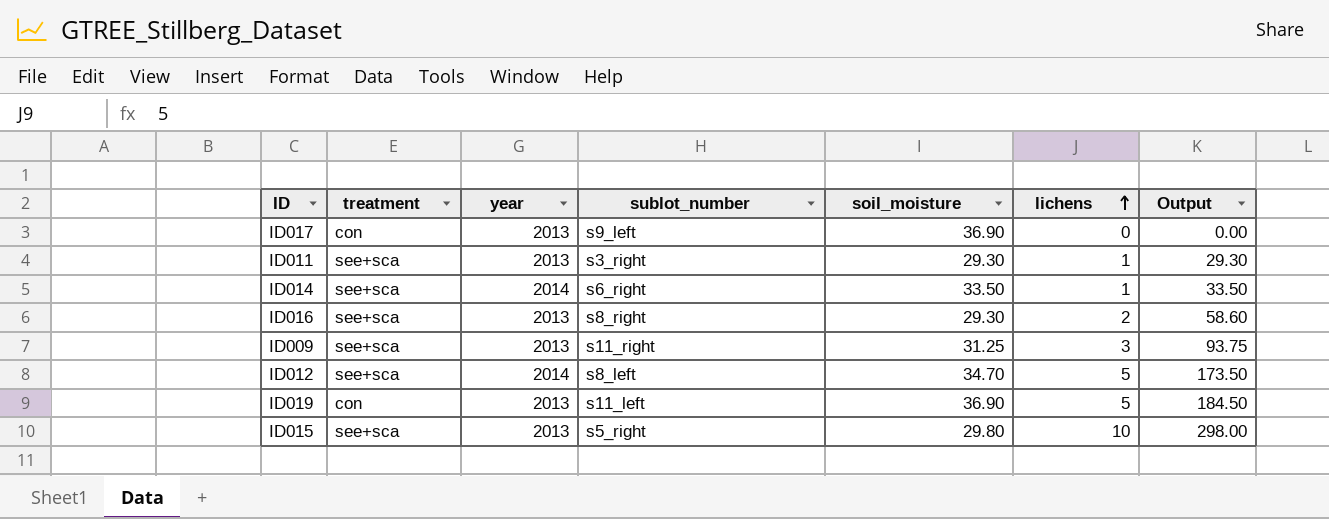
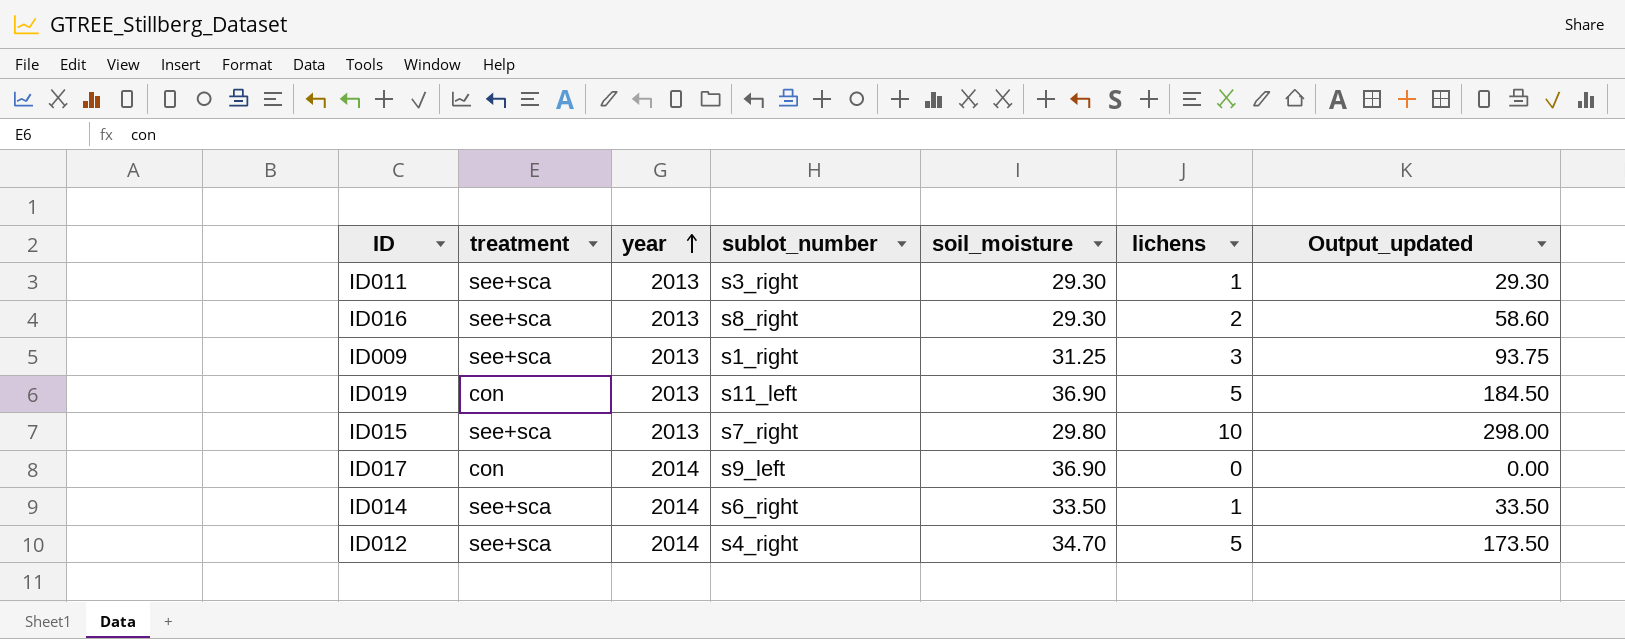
row order: lichens ascending -> year ascending
column name: Output -> Output_updated
ID009 | sublot_number: s11_right -> s1_right
ID015 | sublot_number: s5_right -> s7_right
ID017 | year: 2013 -> 2014
ID012 | sublot_number: s8_left -> s4_right

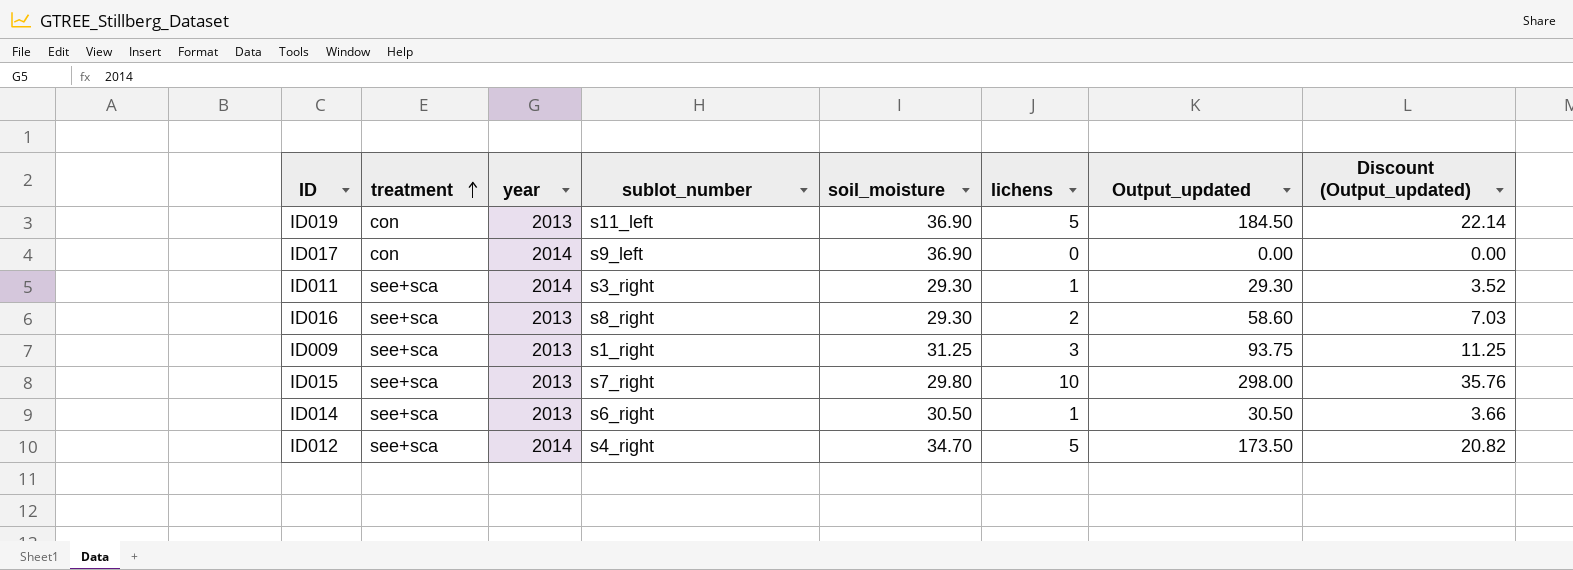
row order: year ascending -> treatment ascending
column Discount (Output_updated) | formula: none -> [Output_updated] * 0.12
ID011 | year: 2013 -> 2014
ID014 | year: 2014 -> 2013
ID014 | soil_moisture: 33.50 -> 30.50
ID014 | Output_updated: 33.50 -> 30.50

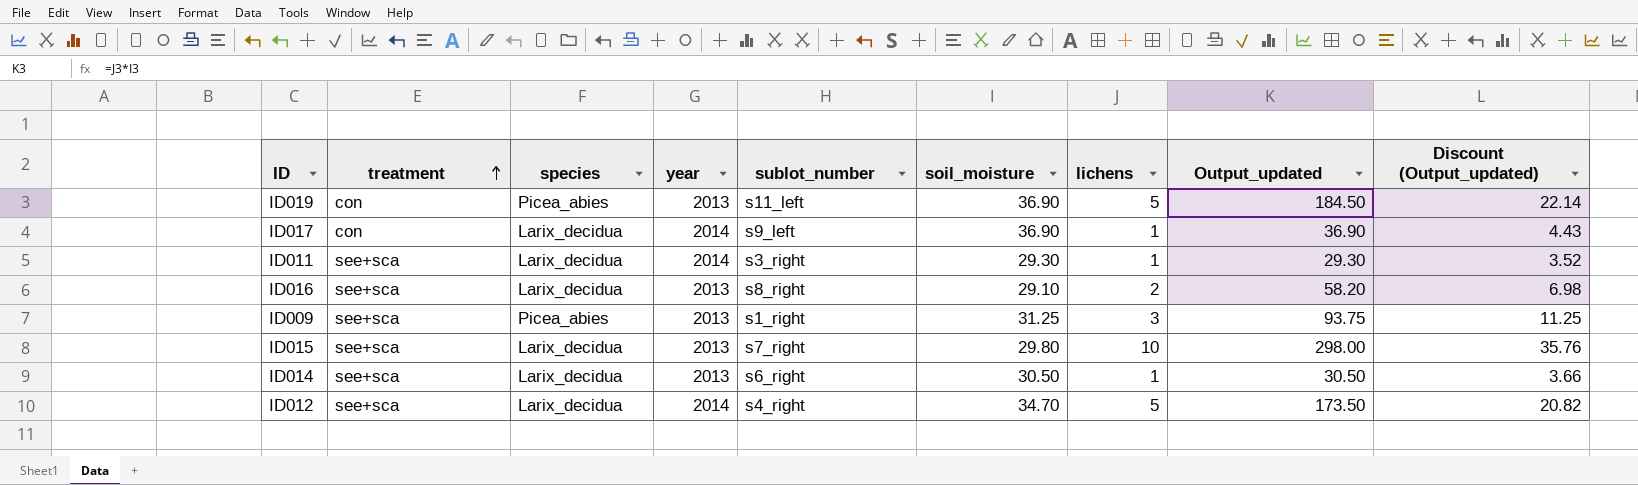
column species | position: none -> 3
ID017 | lichens: 0 -> 1
ID017 | Output_updated: 0.00 -> 36.90
ID017 | Discount (Output_updated): 0.00 -> 4.43
ID016 | soil_moisture: 29.30 -> 29.10
ID016 | Output_updated: 58.60 -> 58.20
ID016 | Discount (Output_updated): 7.03 -> 6.98

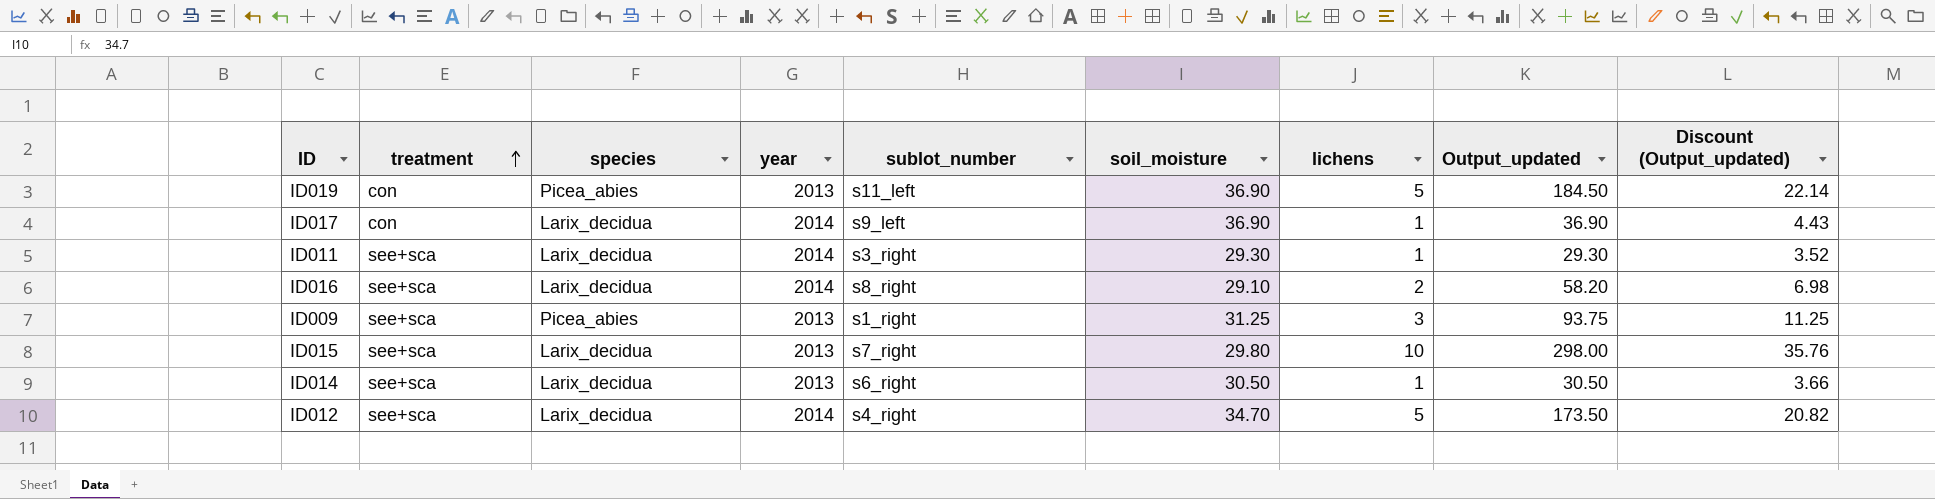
ID016 | year: 2013 -> 2014

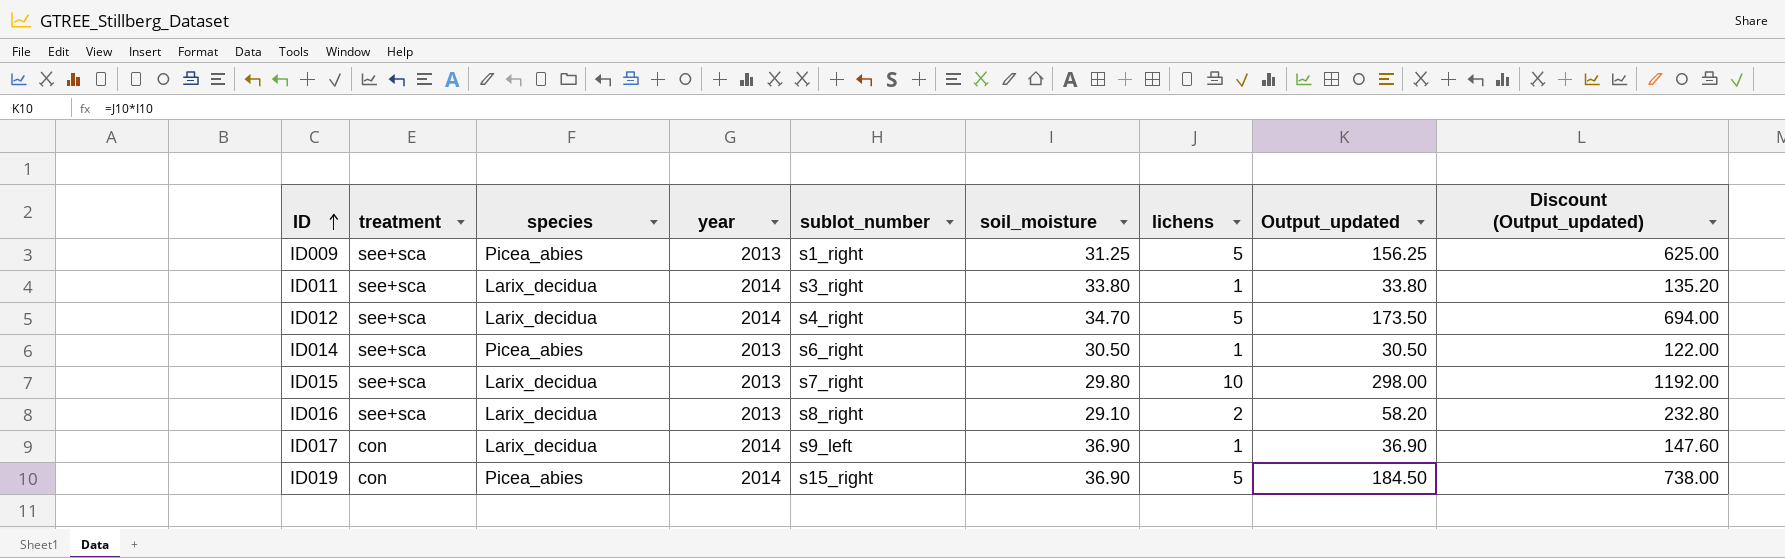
row order: treatment ascending -> ID ascending
column Discount (Output_updated) | formula: [Output_updated] * 0.12 -> [Output_updated] * 4
ID009 | lichens: 3 -> 5
ID009 | Output_updated: 93.75 -> 156.25
ID011 | soil_moisture: 29.30 -> 33.80
ID011 | Output_updated: 29.30 -> 33.80
ID014 | species: Larix_decidua -> Picea_abies
ID016 | year: 2014 -> 2013
ID019 | year: 2013 -> 2014
ID019 | sublot_number: s11_left -> s15_right

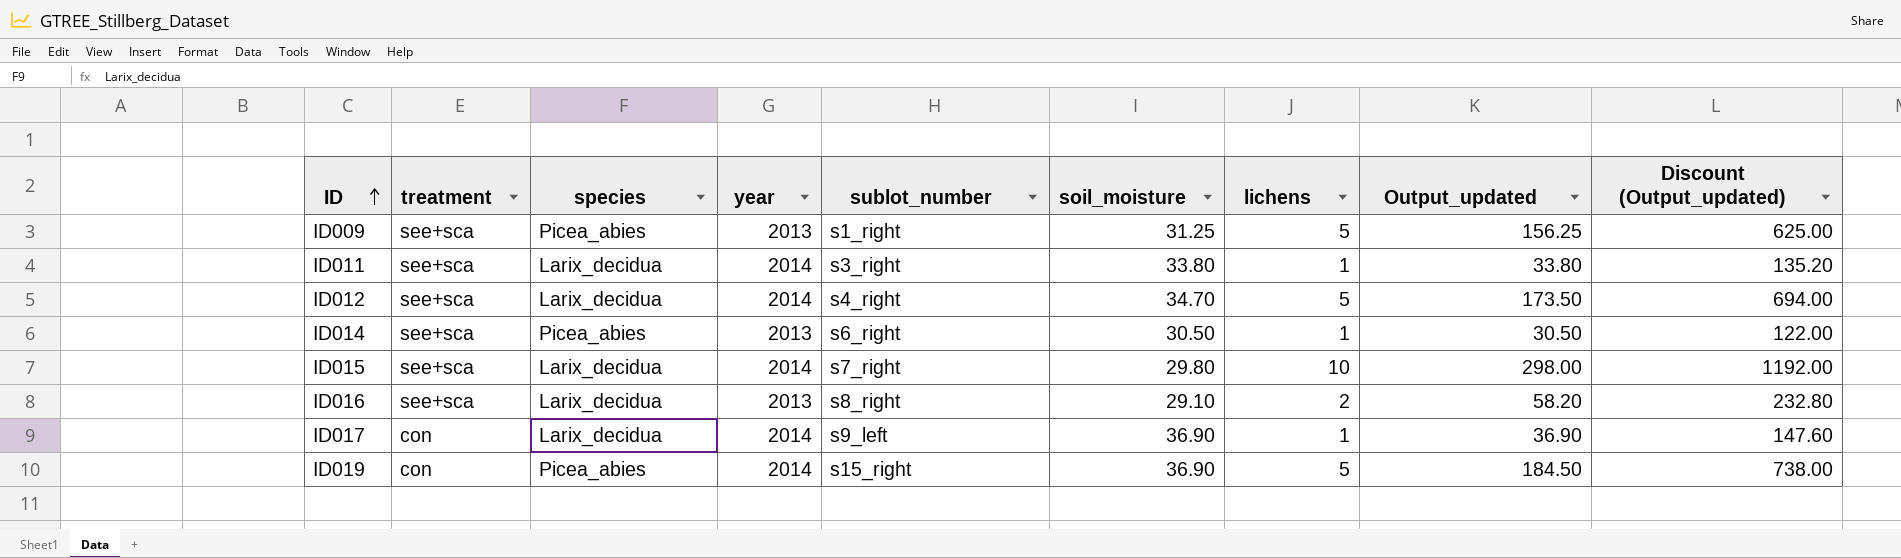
ID015 | year: 2013 -> 2014

